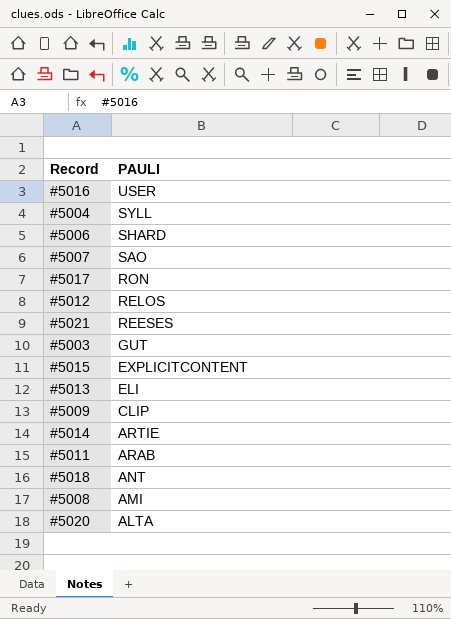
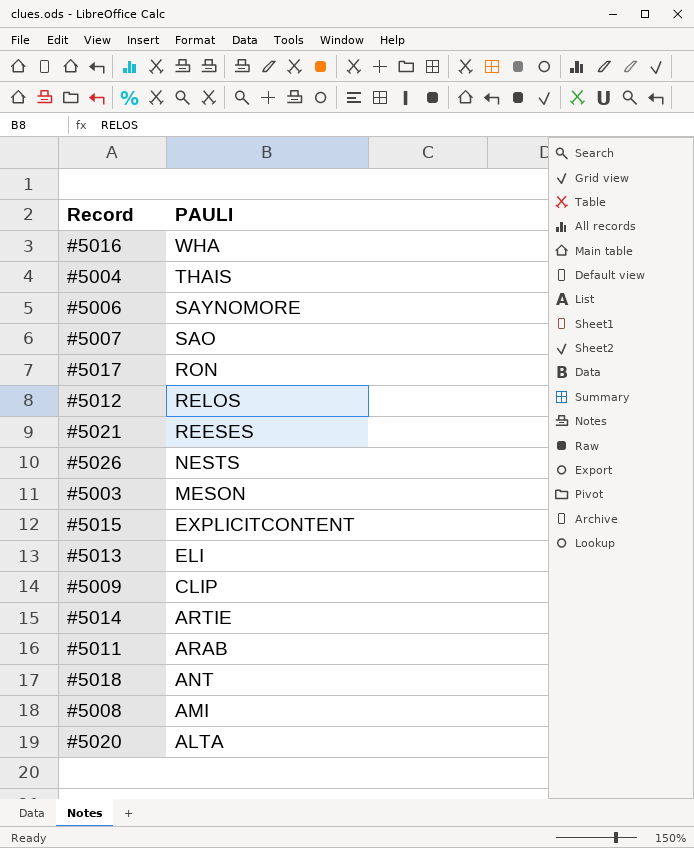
#5016 | PAULI: USER -> WHA
#5004 | PAULI: SYLL -> THAIS
#5006 | PAULI: SHARD -> SAYNOMORE
row #5026: none -> NESTS
#5003 | PAULI: GUT -> MESON

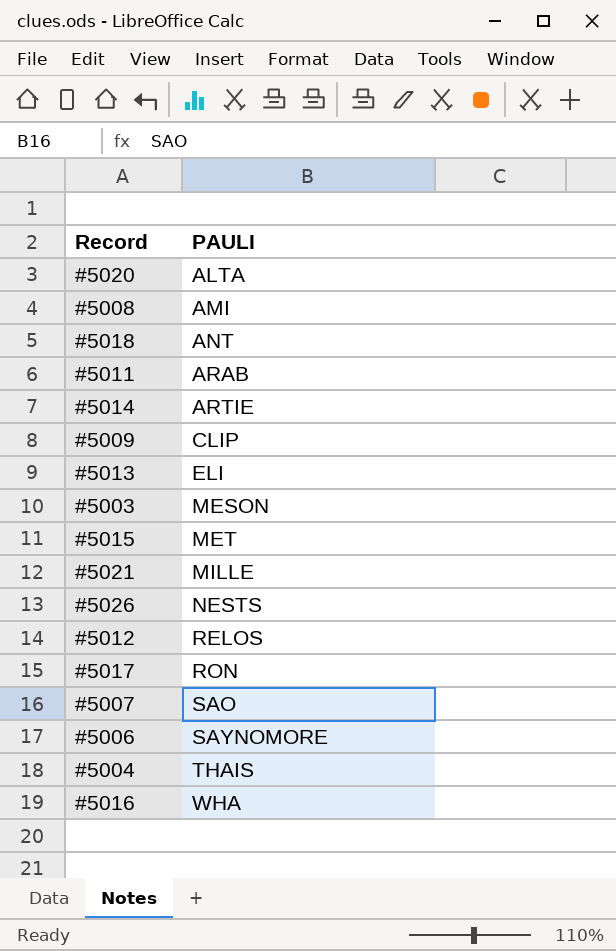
row order: PAULI descending -> PAULI ascending
#5015 | PAULI: EXPLICITCONTENT -> MET
#5021 | PAULI: REESES -> MILLE

